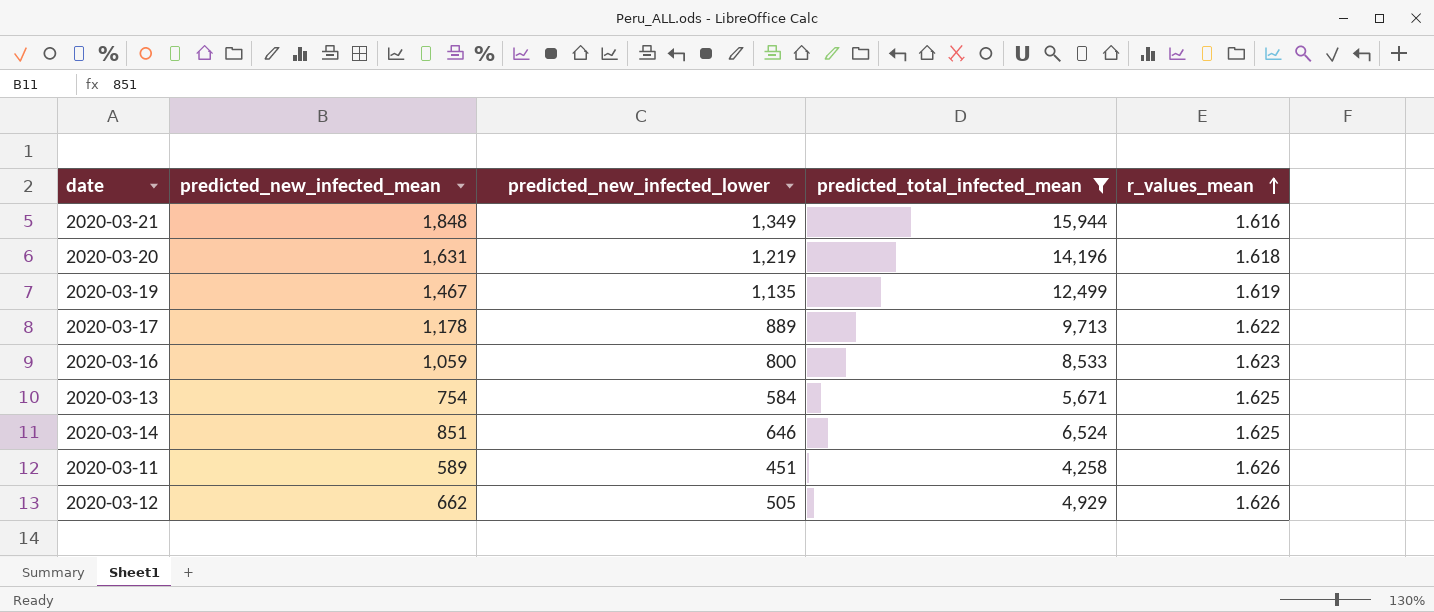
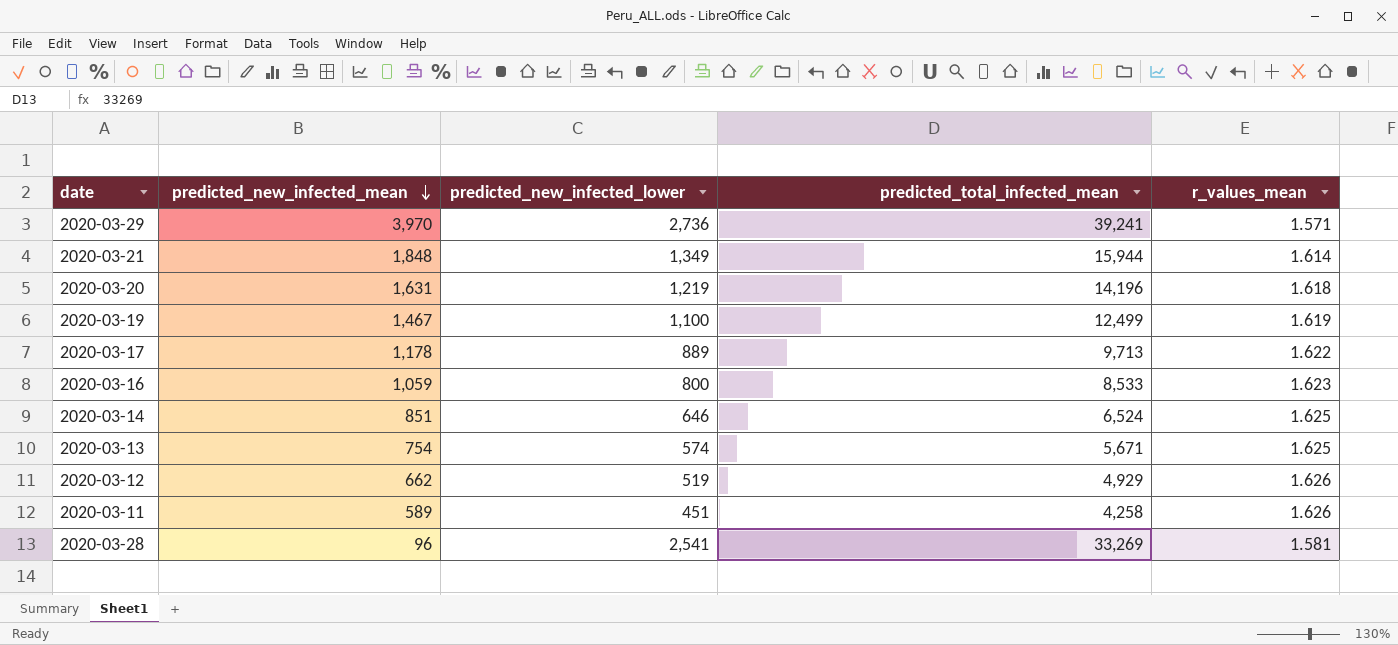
filter: predicted_total_infected_mean <= 15,944 -> none
row order: r_values_mean ascending -> predicted_new_infected_mean descending
2020-03-21 | r_values_mean: 1.616 -> 1.614
2020-03-19 | predicted_new_infected_lower: 1,135 -> 1,100
2020-03-13 | predicted_new_infected_lower: 584 -> 574
2020-03-12 | predicted_new_infected_lower: 505 -> 519

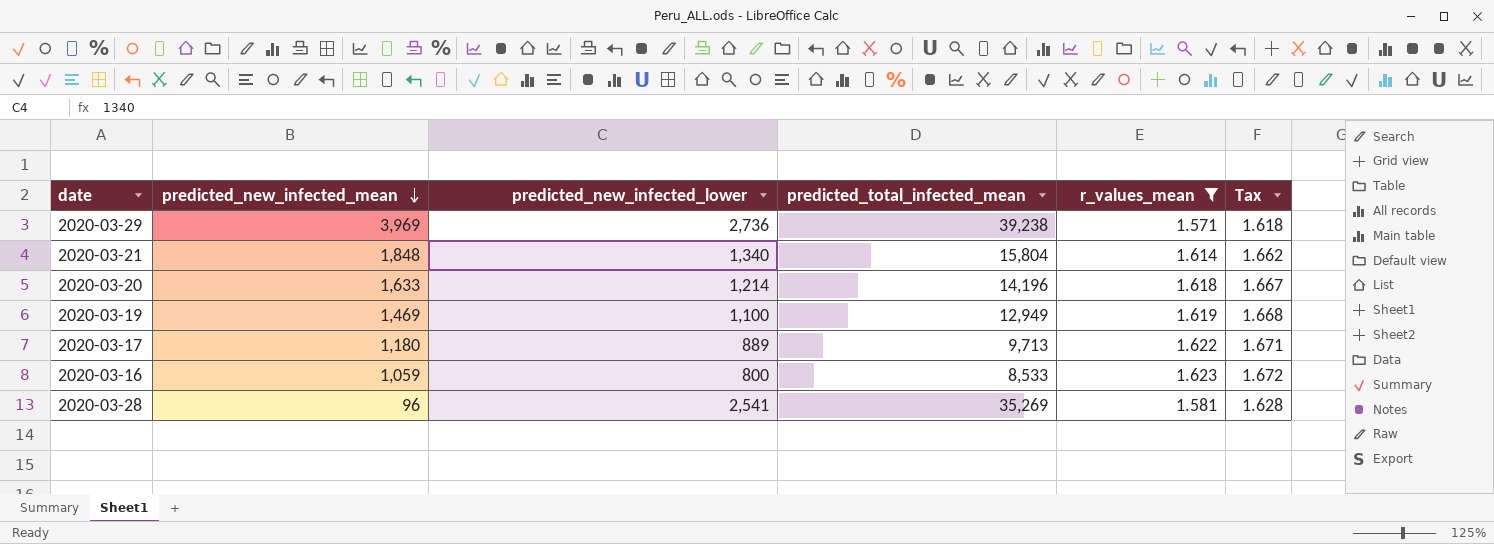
filter: none -> r_values_mean <= 1.623
column Tax | formula: none -> [r_values_mean] * 1.03
2020-03-29 | predicted_new_infected_mean: 3,970 -> 3,969
2020-03-29 | predicted_total_infected_mean: 39,241 -> 39,238
2020-03-21 | predicted_new_infected_lower: 1,349 -> 1,340
2020-03-21 | predicted_total_infected_mean: 15,944 -> 15,804
2020-03-20 | predicted_new_infected_mean: 1,631 -> 1,633
2020-03-20 | predicted_new_infected_lower: 1,219 -> 1,214
2020-03-19 | predicted_new_infected_mean: 1,467 -> 1,469
2020-03-19 | predicted_total_infected_mean: 12,499 -> 12,949
2020-03-17 | predicted_new_infected_mean: 1,178 -> 1,180
2020-03-28 | predicted_total_infected_mean: 33,269 -> 35,269

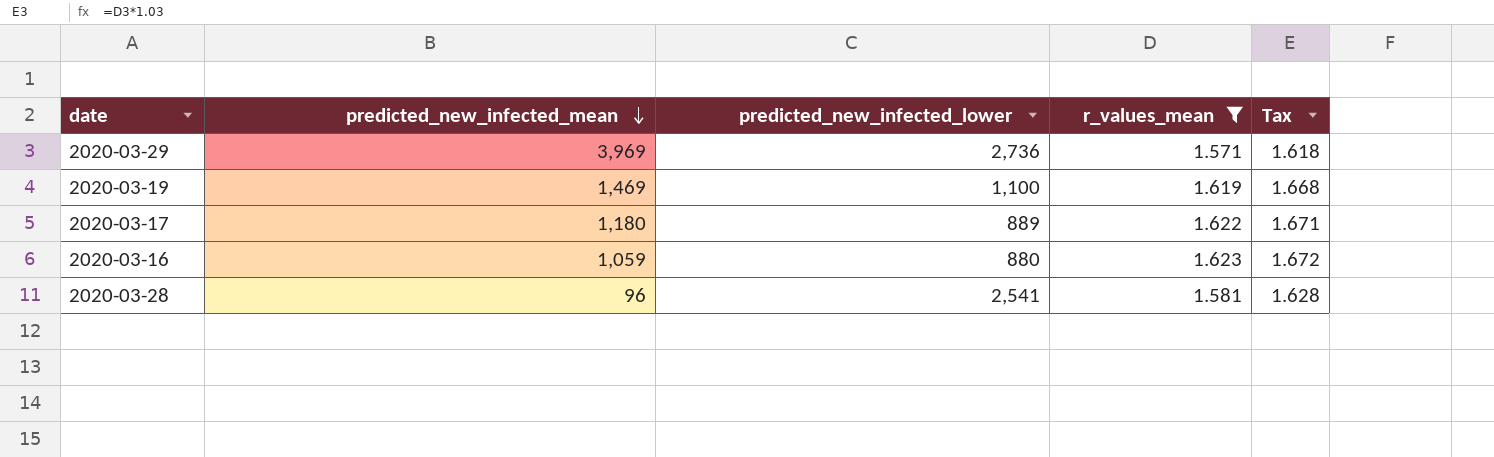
column predicted_total_infected_mean | position: 4 -> none
row 2020-03-21: 1,848 | 1,340 | 15,804 | 1.614 | 1.662 -> none
row 2020-03-20: 1,633 | 1,214 | 14,196 | 1.618 | 1.667 -> none
2020-03-16 | predicted_new_infected_lower: 800 -> 880

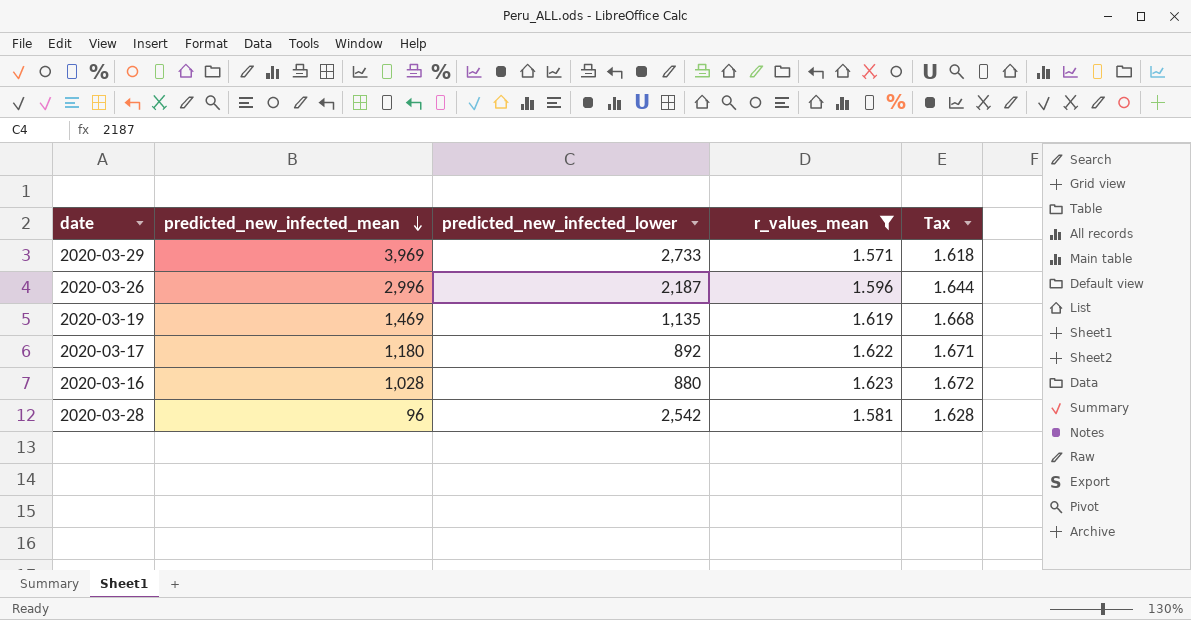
2020-03-29 | predicted_new_infected_lower: 2,736 -> 2,733
row 2020-03-26: none -> 2,996 | 2,187 | 1.596 | 1.644
2020-03-19 | predicted_new_infected_lower: 1,100 -> 1,135
2020-03-17 | predicted_new_infected_lower: 889 -> 892
2020-03-16 | predicted_new_infected_mean: 1,059 -> 1,028
2020-03-28 | predicted_new_infected_lower: 2,541 -> 2,542

